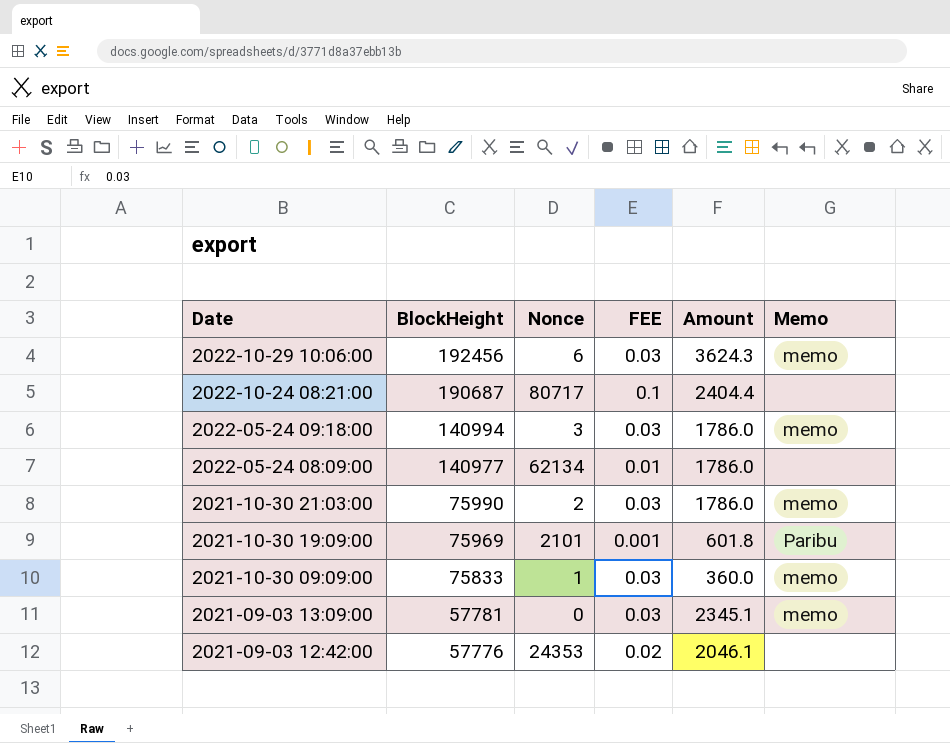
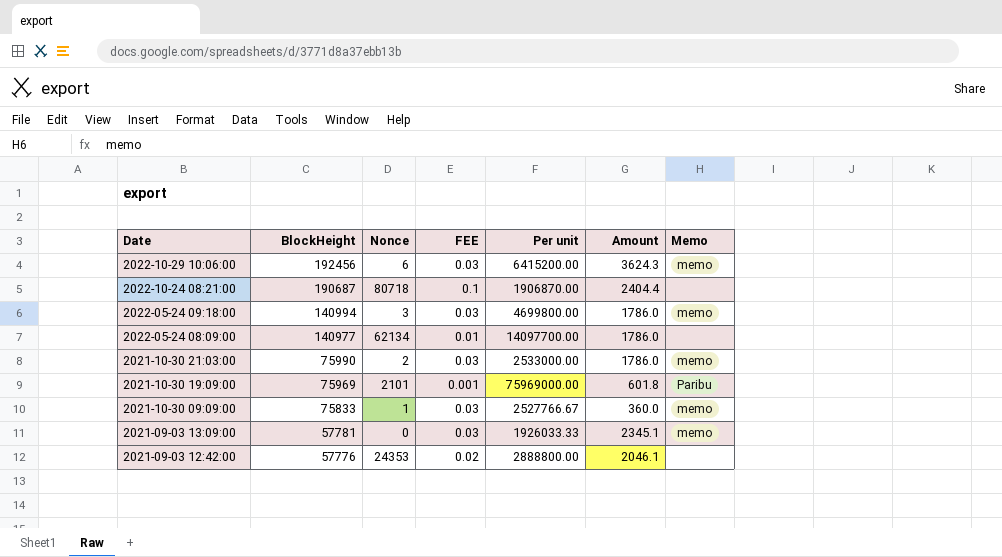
column Per unit | formula: none -> [BlockHeight] / [FEE]
2022-10-24 08:21:00 | Nonce: 80717 -> 80718

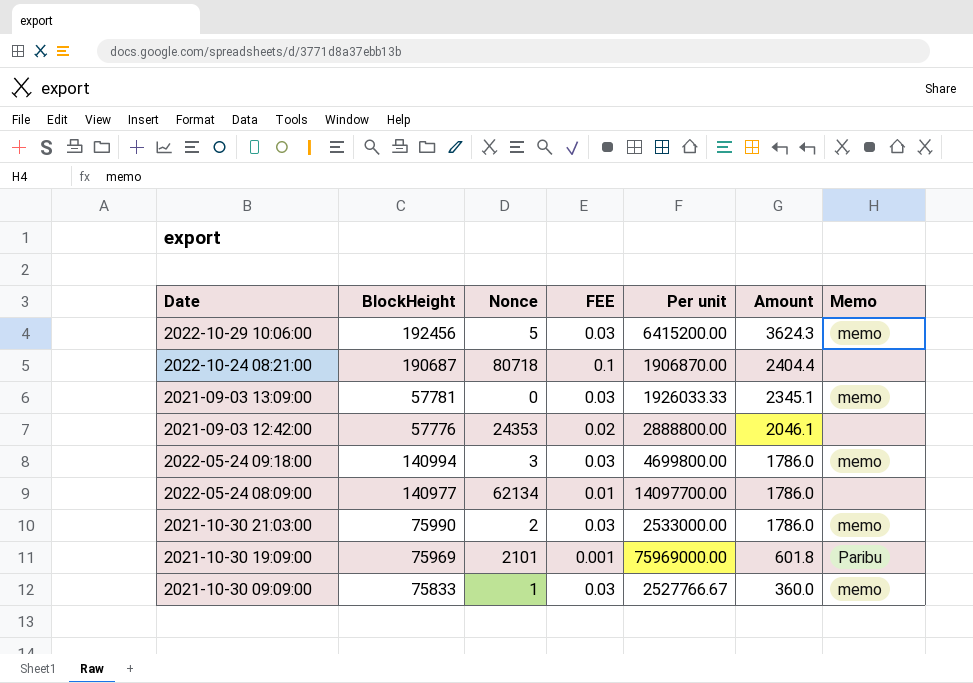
row order: Date descending -> Amount descending
2022-10-29 10:06:00 | Nonce: 6 -> 5

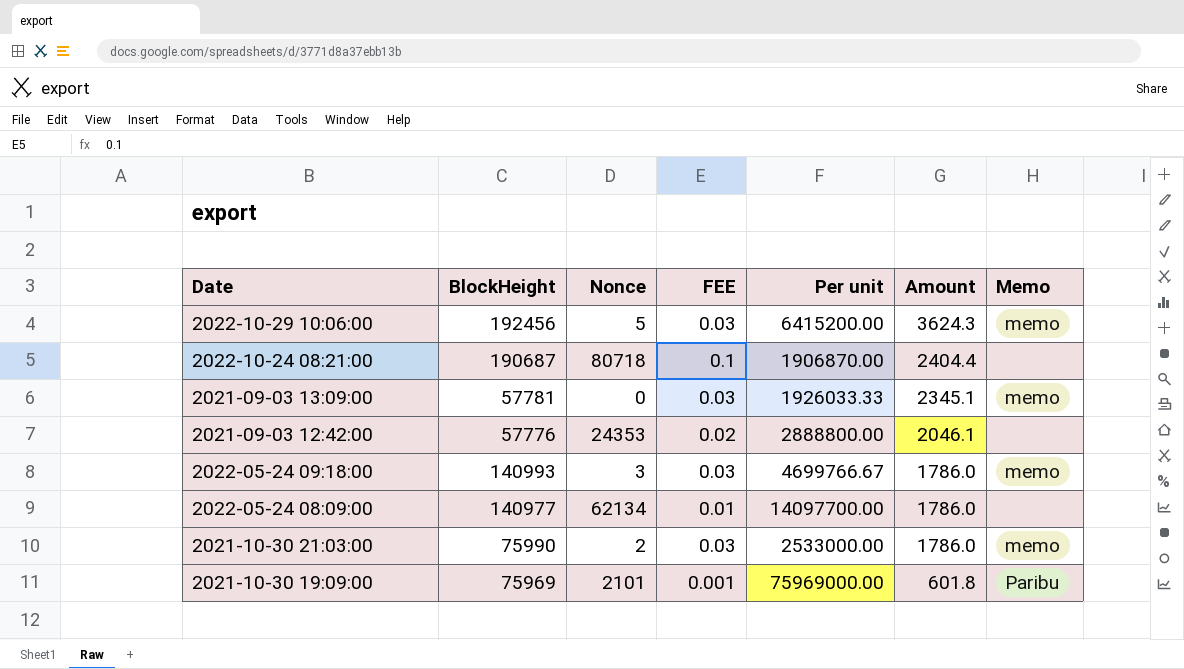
row 2021-10-30 09:09:00: 75833 | 1 | 0.03 | 2527766.67 | 360.0 | memo -> none
2022-05-24 09:18:00 | BlockHeight: 140994 -> 140993
2022-05-24 09:18:00 | Per unit: 4699800.00 -> 4699766.67

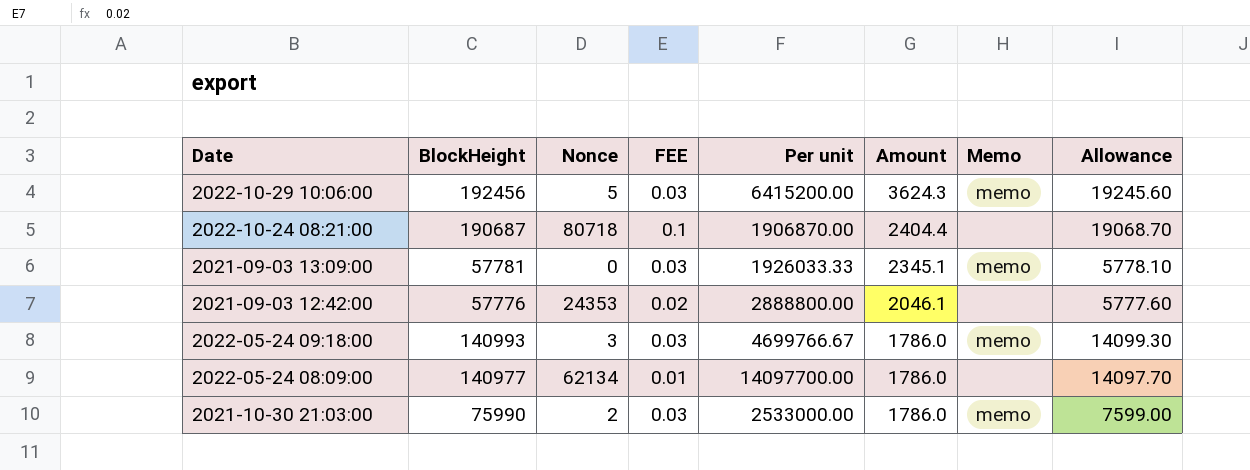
column Allowance | formula: none -> [BlockHeight] * 0.1
row 2021-10-30 19:09:00: 75969 | 2101 | 0.001 | 75969000.00 | 601.8 | Paribu -> none

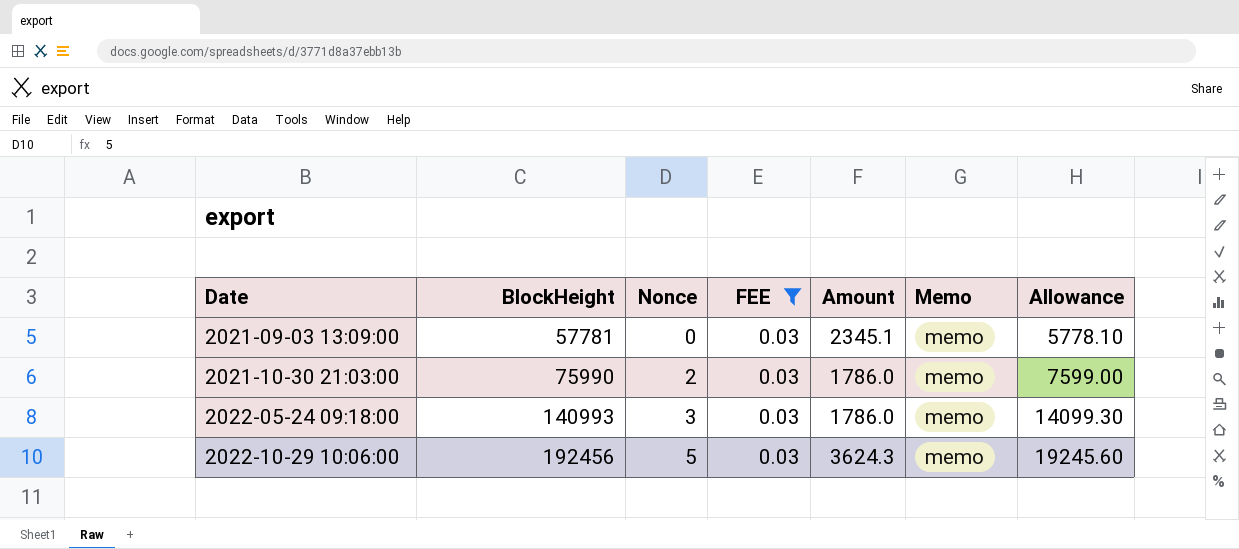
filter: none -> FEE = 0.03
row order: Amount descending -> Date ascending
column Per unit | formula: [BlockHeight] / [FEE] -> none

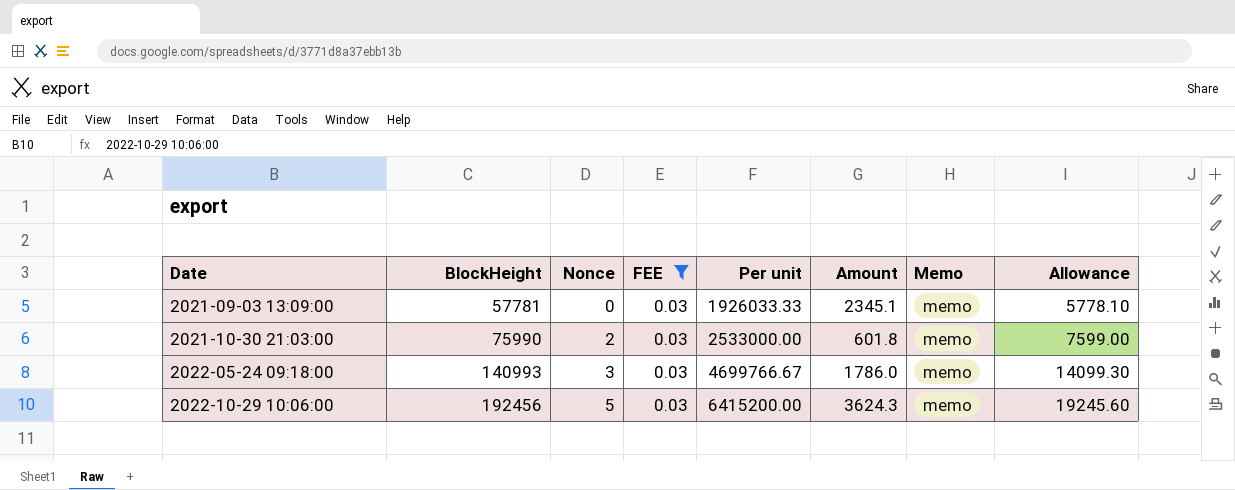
column Per unit | formula: none -> [BlockHeight] / [FEE]
2021-10-30 21:03:00 | Amount: 1786.0 -> 601.8

